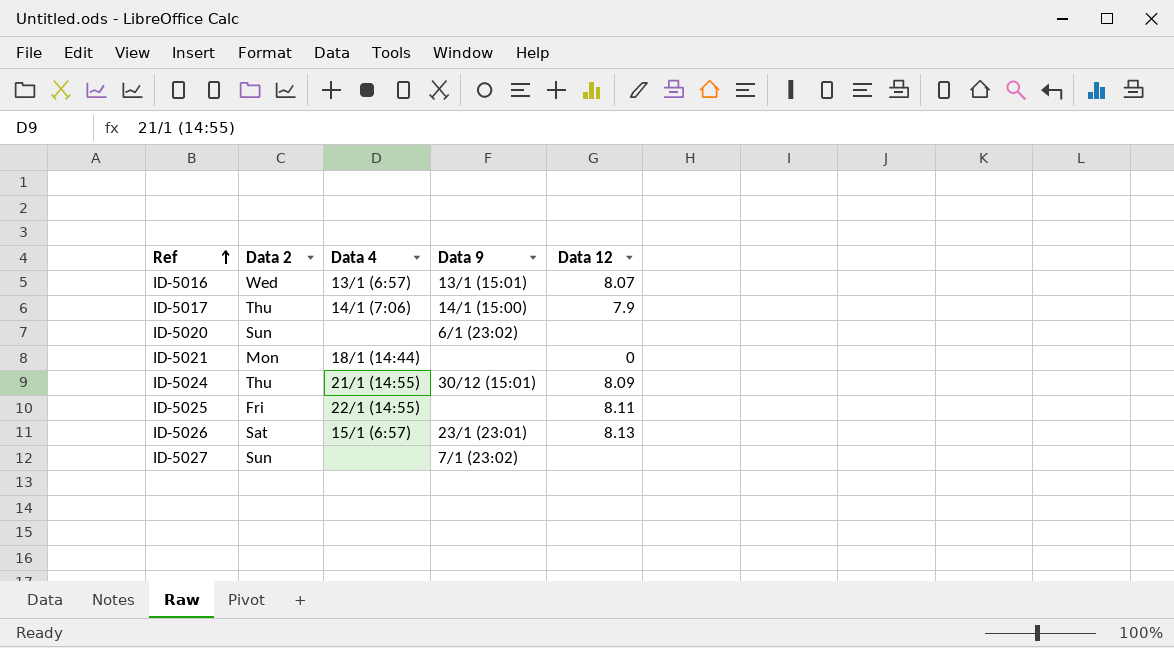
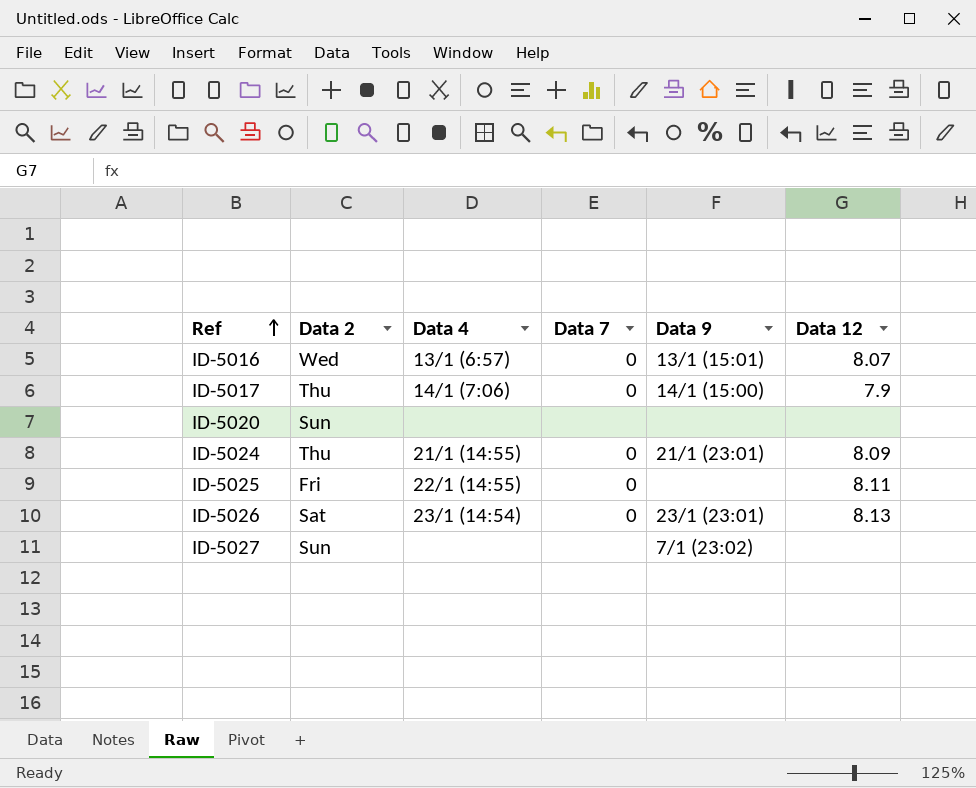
column Data 7 | position: none -> 4
row ID-5021: Mon | 18/1 (14:44) | none | 0 -> none
ID-5020 | Data 9: 6/1 (23:02) -> none
ID-5024 | Data 9: 30/12 (15:01) -> 21/1 (23:01)
ID-5026 | Data 4: 15/1 (6:57) -> 23/1 (14:54)

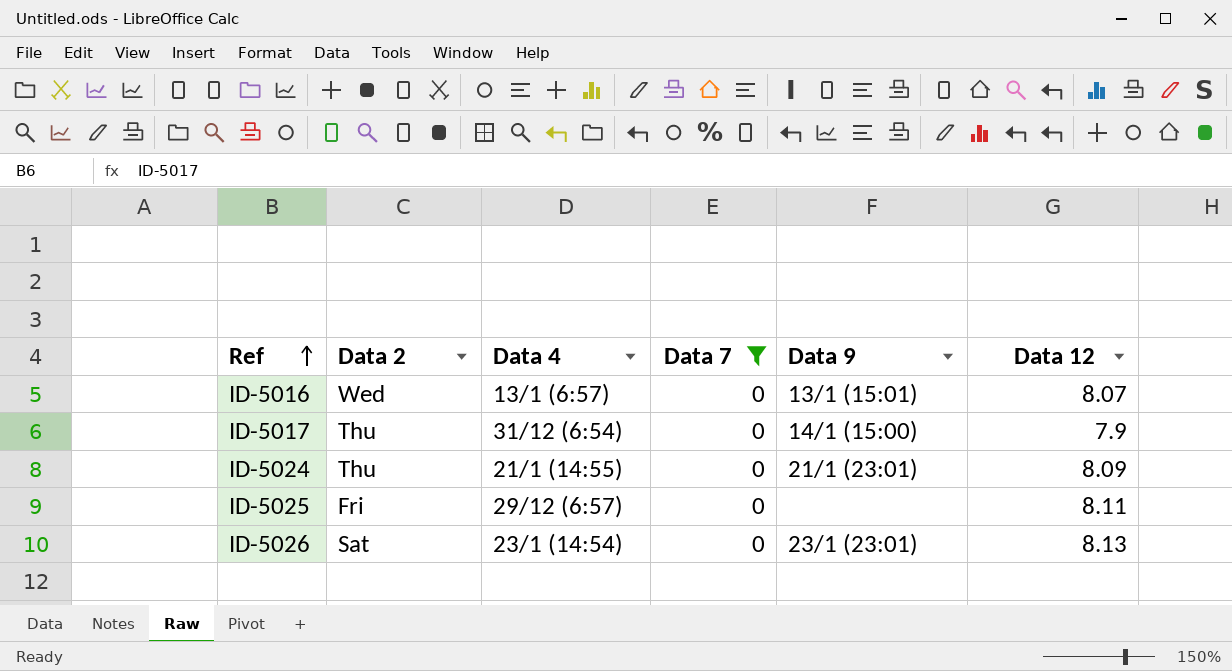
filter: none -> Data 7 = 0
ID-5017 | Data 4: 14/1 (7:06) -> 31/12 (6:54)
ID-5025 | Data 4: 22/1 (14:55) -> 29/12 (6:57)

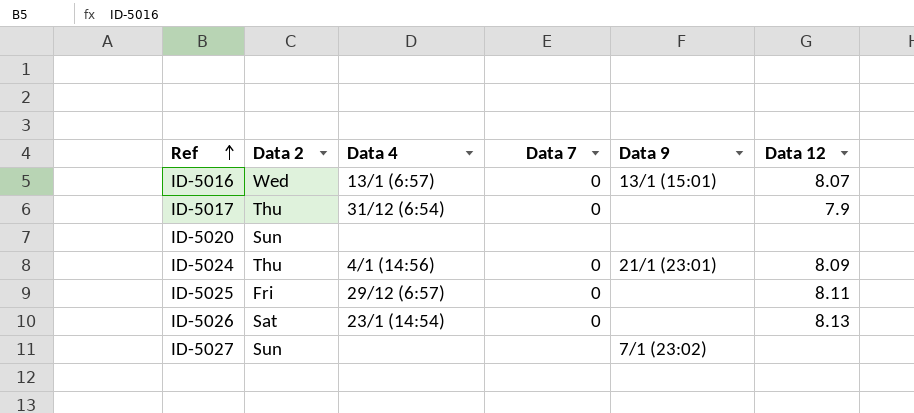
filter: Data 7 = 0 -> none
ID-5017 | Data 9: 14/1 (15:00) -> none
ID-5024 | Data 4: 21/1 (14:55) -> 4/1 (14:56)
ID-5026 | Data 9: 23/1 (23:01) -> none

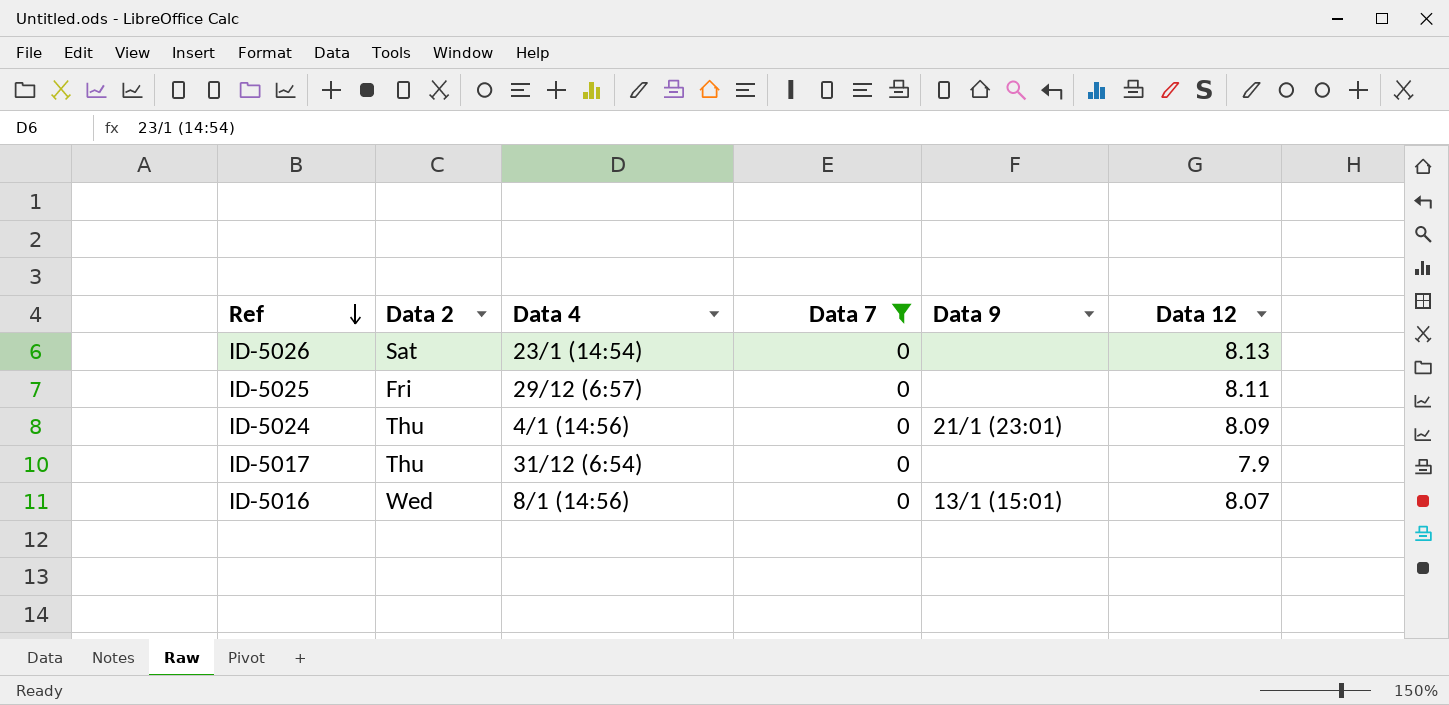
filter: none -> Data 7 = 0
row order: Ref ascending -> Ref descending
ID-5016 | Data 4: 13/1 (6:57) -> 8/1 (14:56)

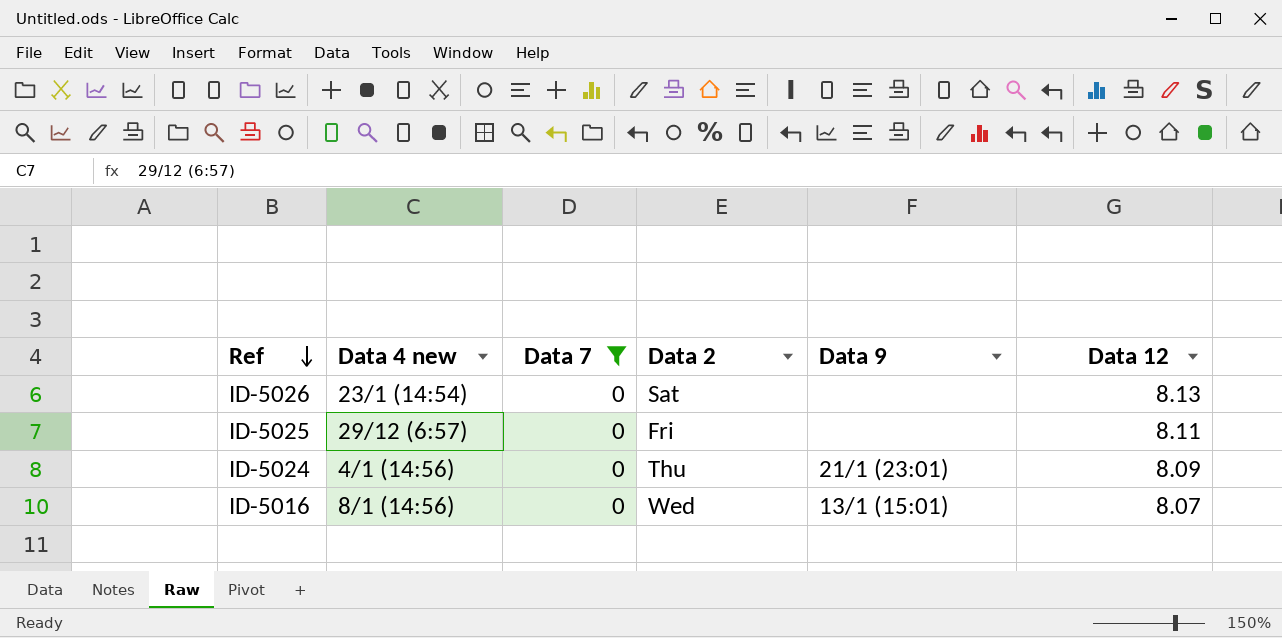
column name: Data 4 -> Data 4 new
column Data 2 | position: 2 -> 4
row ID-5017: Thu | 31/12 (6:54) | 0 | none | 7.9 -> none

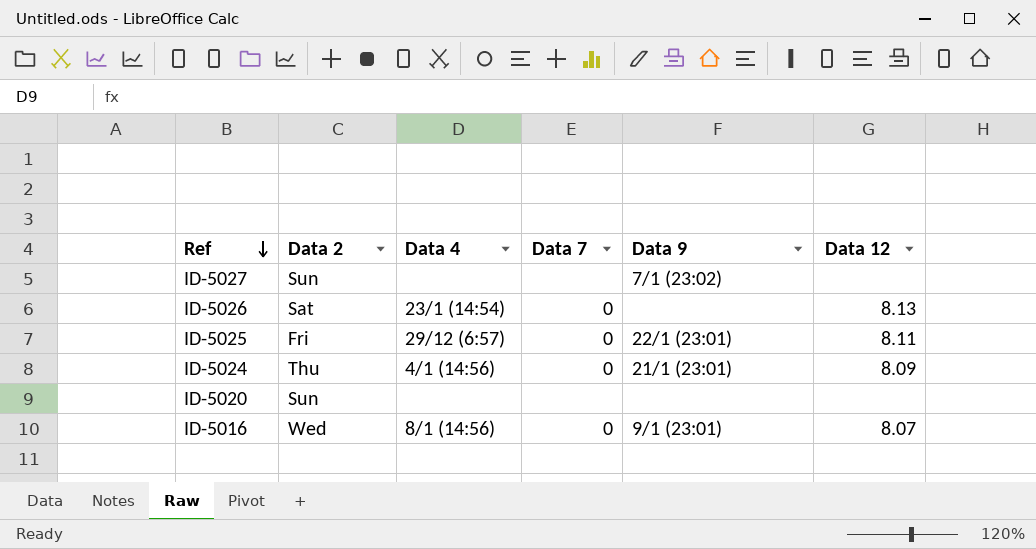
filter: Data 7 = 0 -> none
column Data 2 | position: 4 -> 2
column name: Data 4 new -> Data 4
ID-5025 | Data 9: none -> 22/1 (23:01)
ID-5016 | Data 9: 13/1 (15:01) -> 9/1 (23:01)

